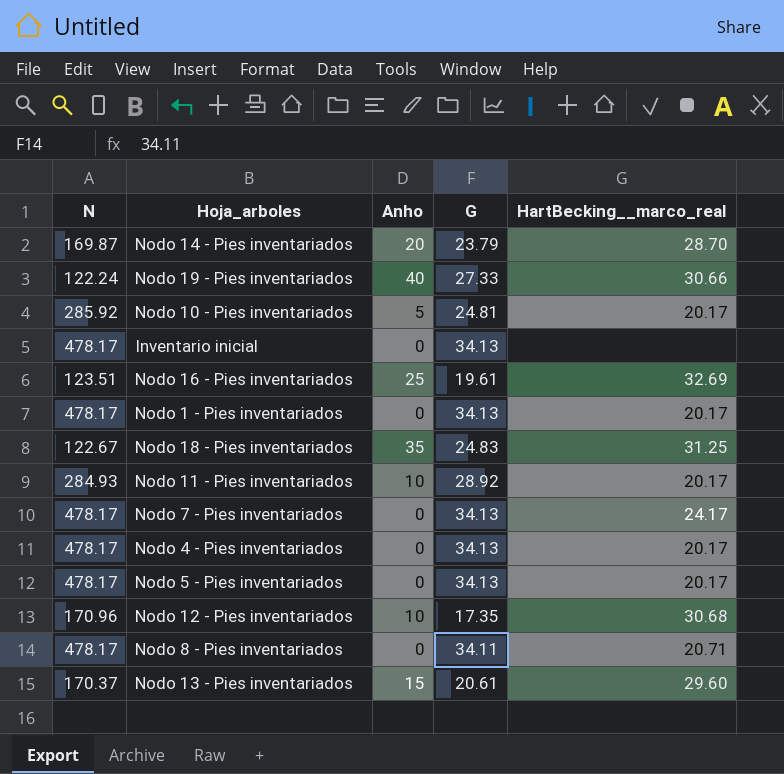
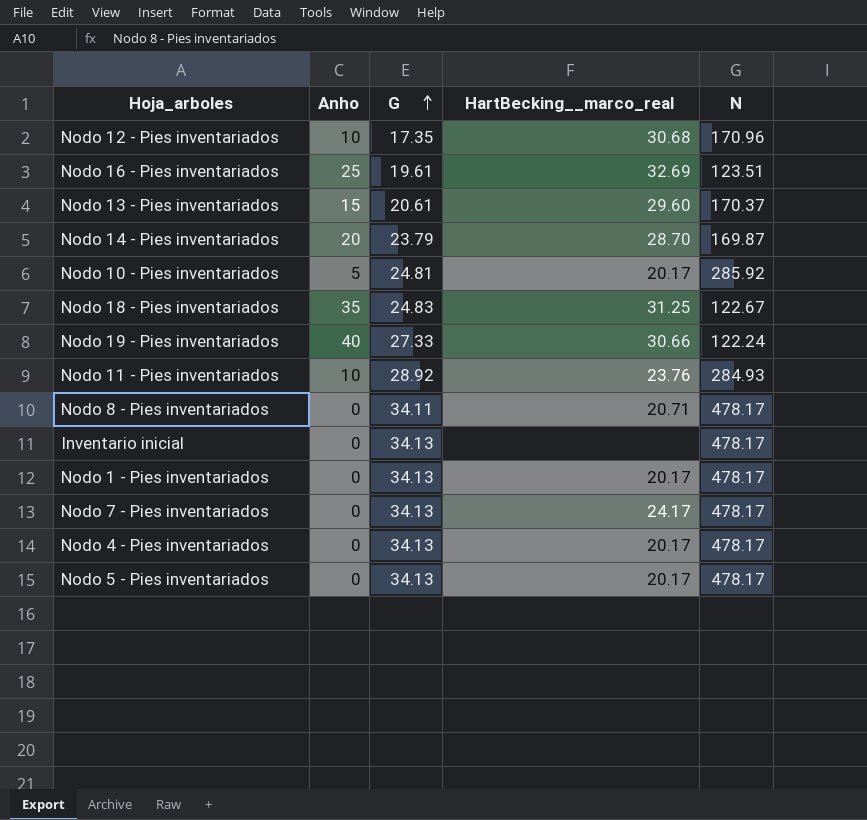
row order: none -> G ascending
column N | position: 1 -> 5
Nodo 11 - Pies inventariados | HartBecking__marco_real: 20.17 -> 23.76

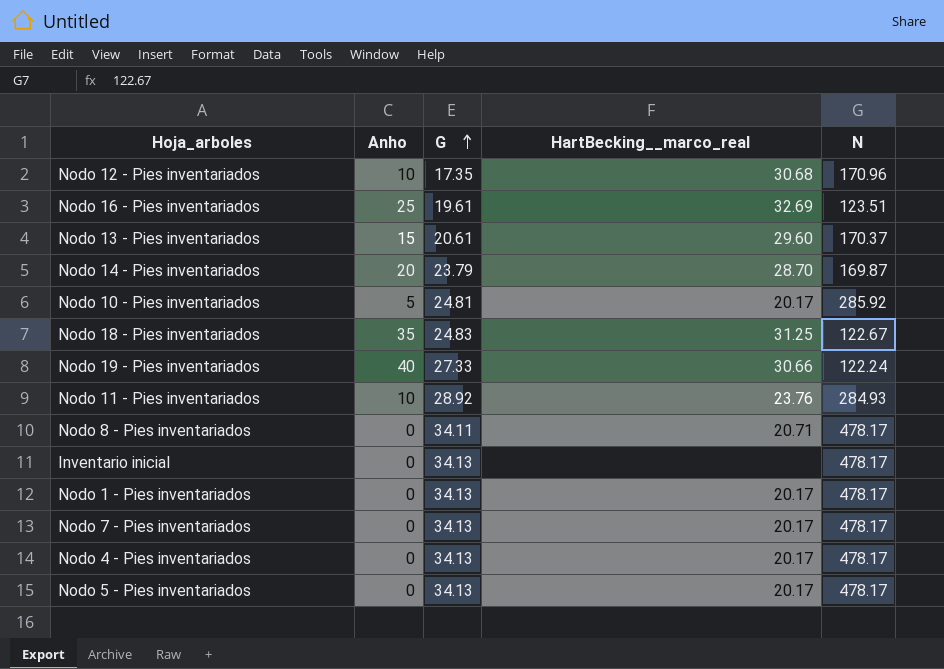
Nodo 7 - Pies inventariados | HartBecking__marco_real: 24.17 -> 20.17

